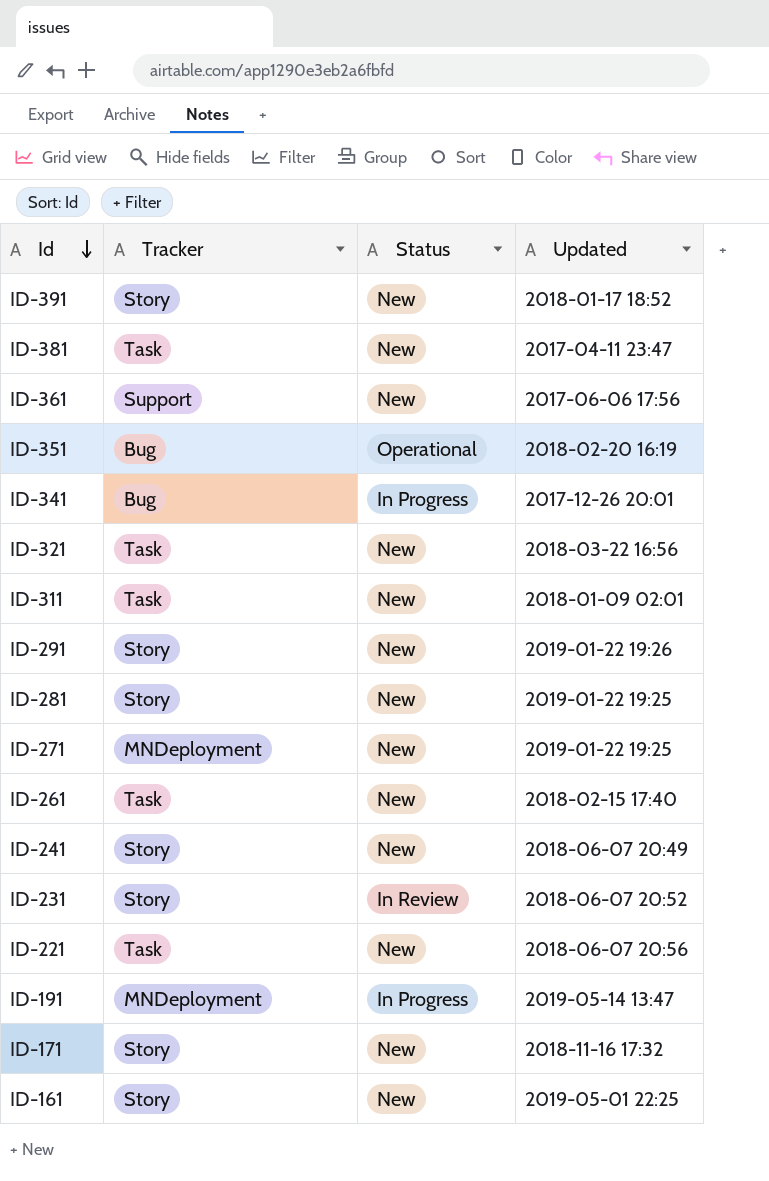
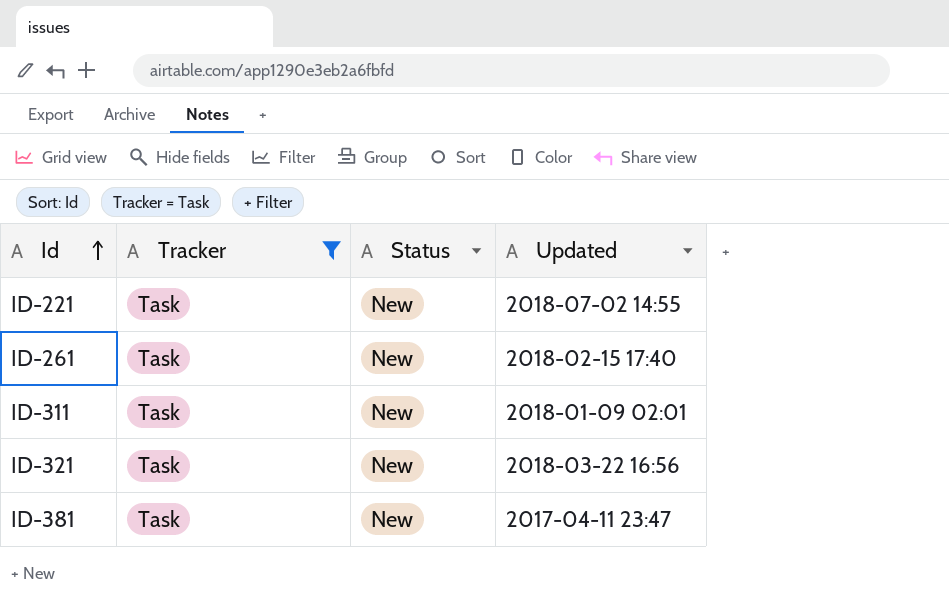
filter: none -> Tracker = Task
row order: Id descending -> Id ascending
ID-221 | Updated: 2018-06-07 20:56 -> 2018-07-02 14:55

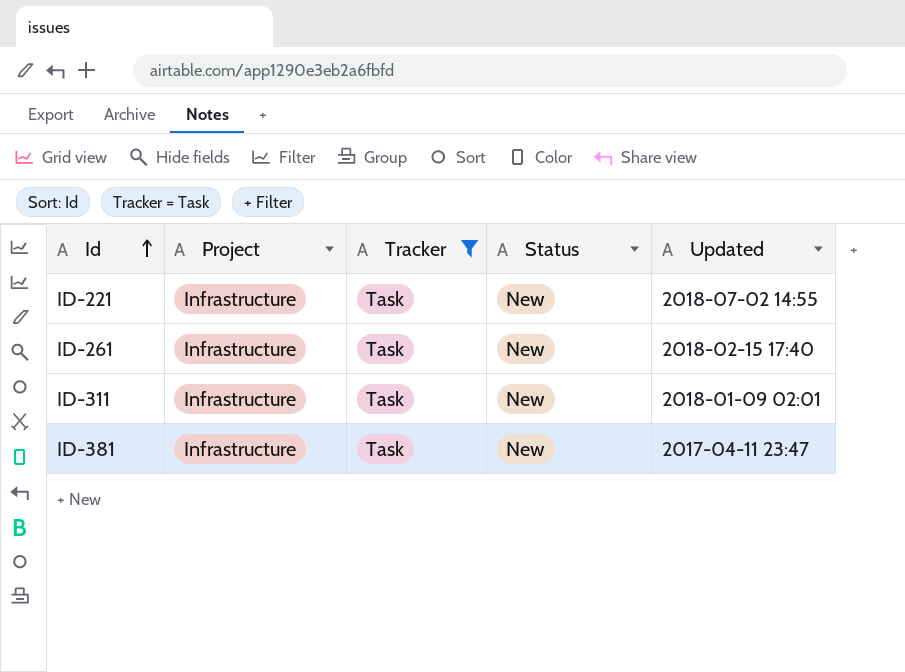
column Project | position: none -> 2
row ID-321: Task | New | 2018-03-22 16:56 -> none

